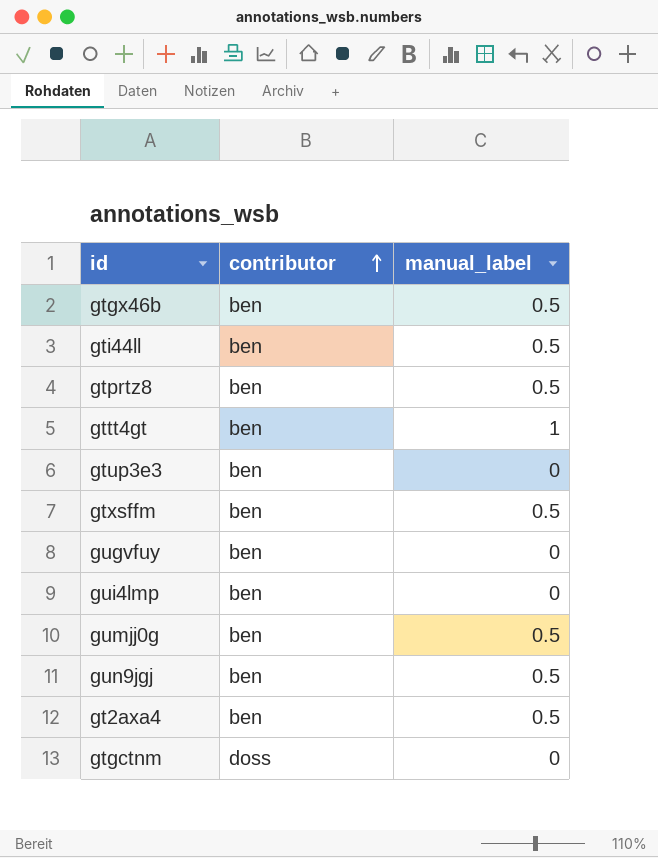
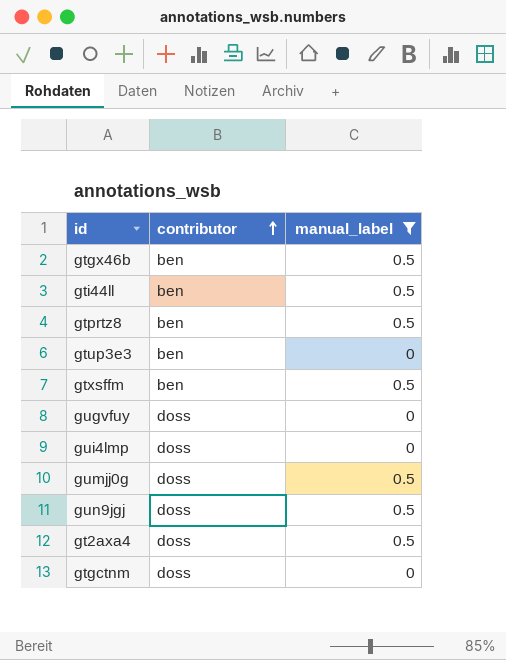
filter: none -> manual_label != 1
gugvfuy | contributor: ben -> doss
gui4lmp | contributor: ben -> doss
gumjj0g | contributor: ben -> doss
gun9jgj | contributor: ben -> doss
gt2axa4 | contributor: ben -> doss

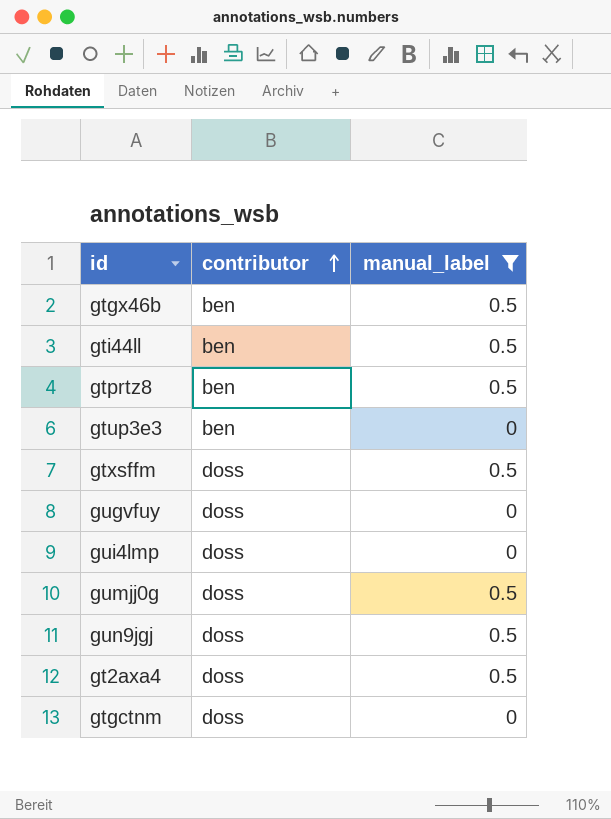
gtxsffm | contributor: ben -> doss

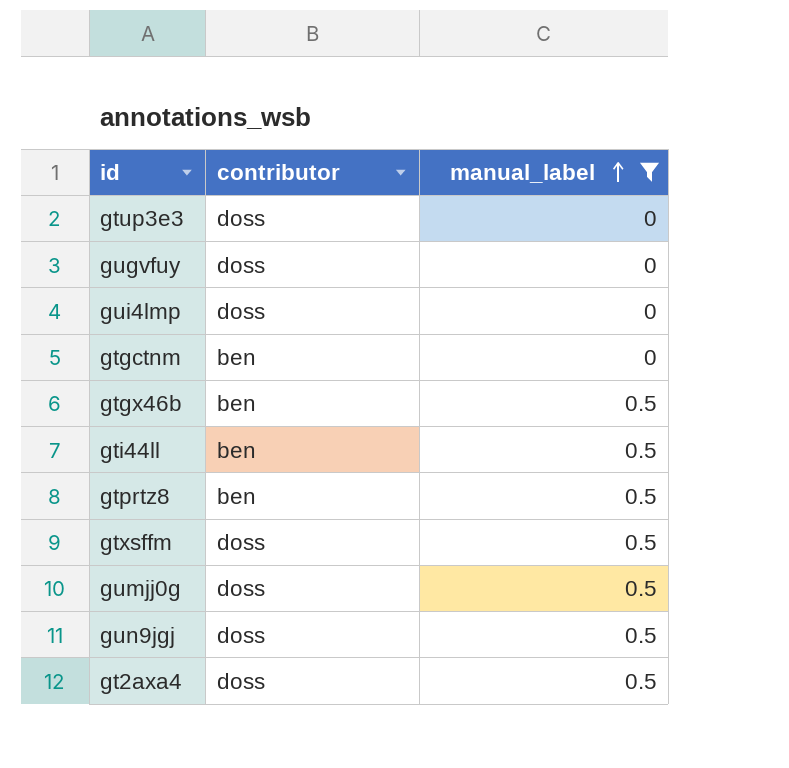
row order: contributor ascending -> manual_label ascending
gtup3e3 | contributor: ben -> doss
gtgctnm | contributor: doss -> ben

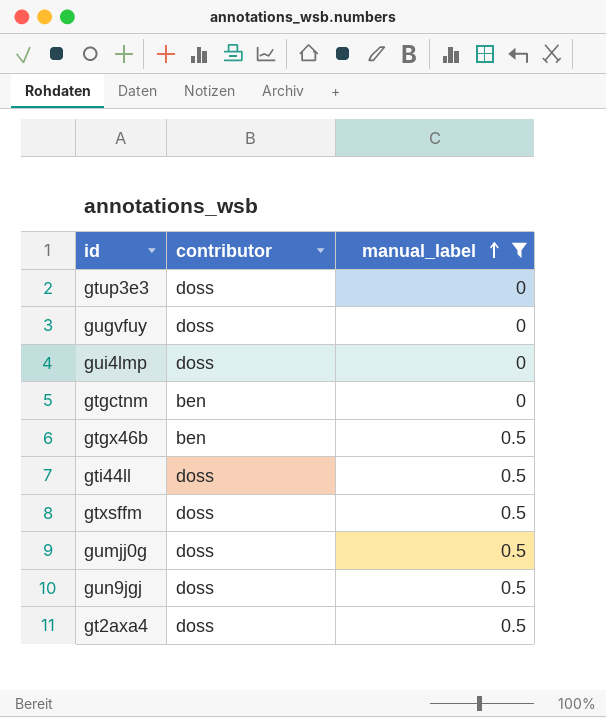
row gtprtz8: ben | 0.5 -> none
gti44ll | contributor: ben -> doss

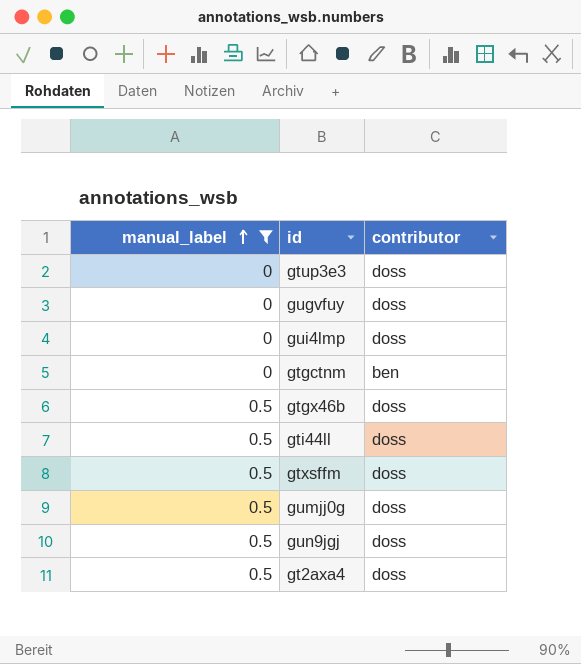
column manual_label | position: 3 -> 1
gtgx46b | contributor: ben -> doss

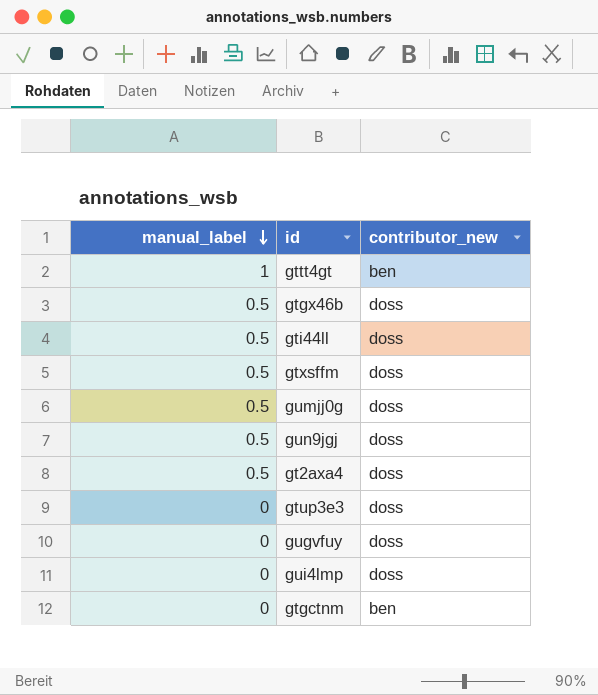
filter: manual_label != 1 -> none
row order: manual_label ascending -> manual_label descending
column name: contributor -> contributor_new

